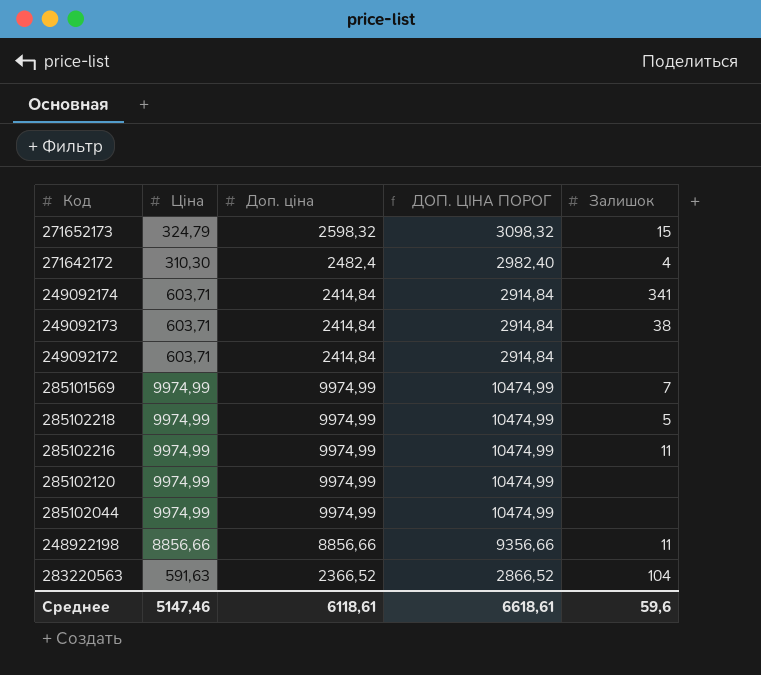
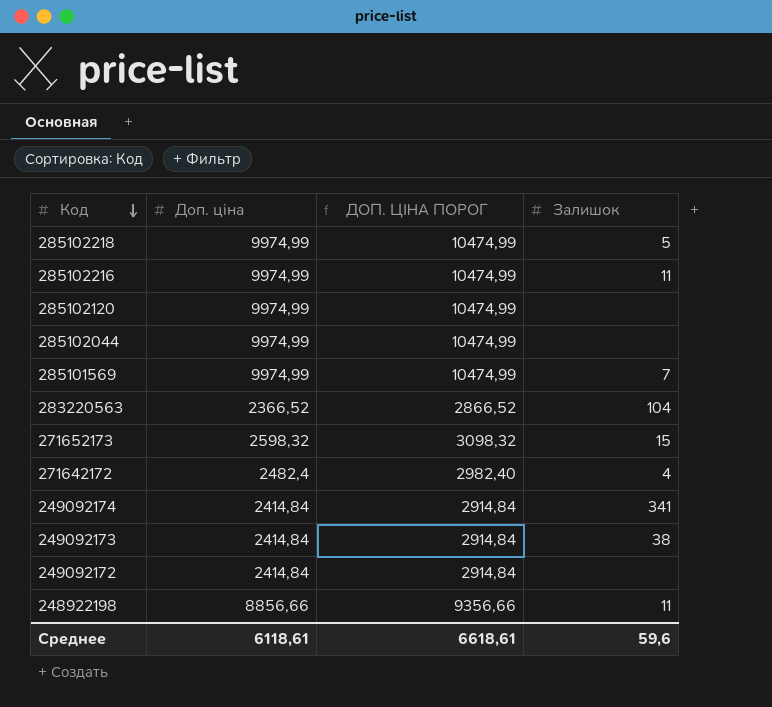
row order: none -> Код descending
column Ціна | position: 2 -> none

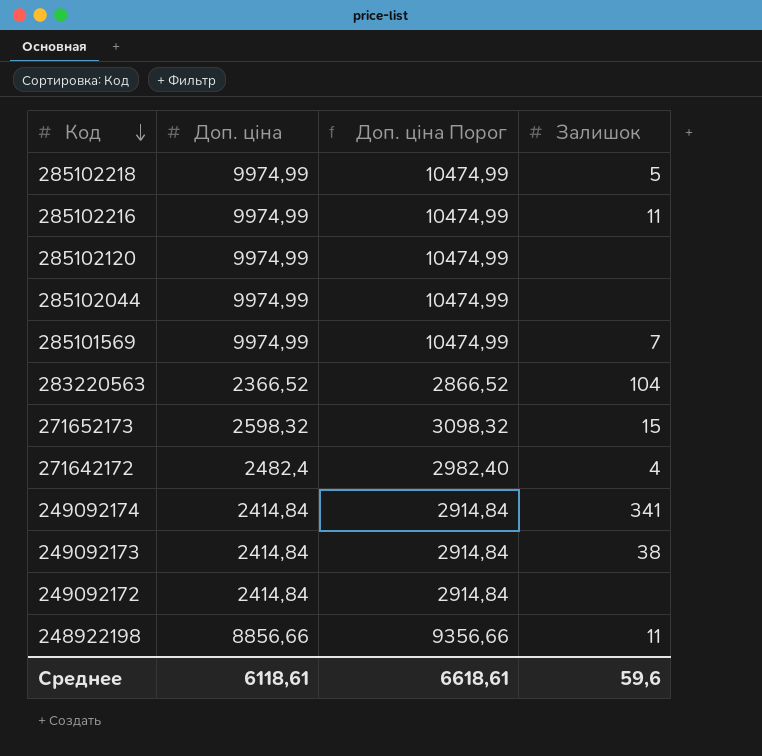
column name: ДОП. ЦІНА ПОРОГ -> Доп. ціна Порог

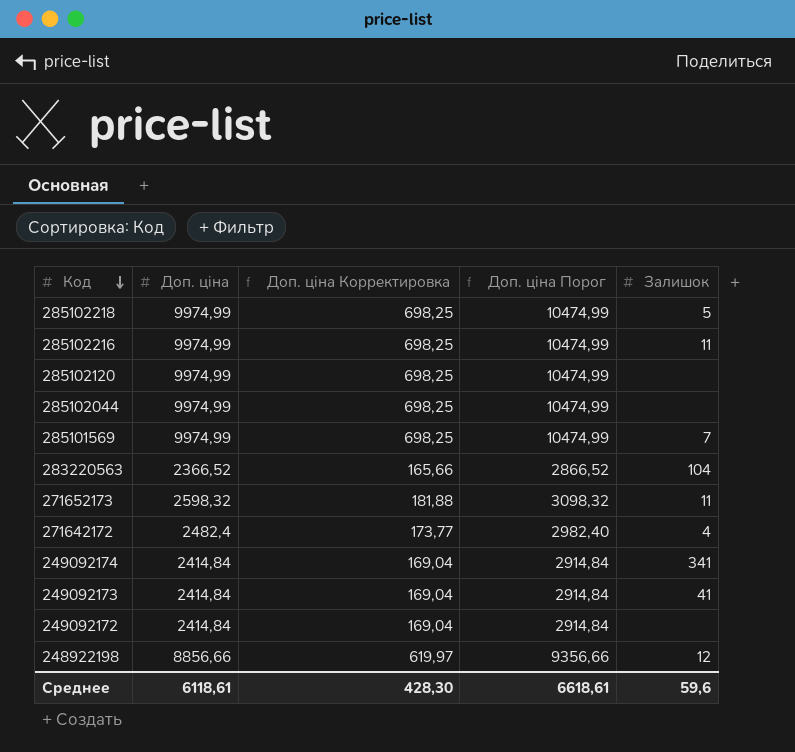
column Доп. ціна Корректировка | formula: none -> [Доп. ціна] * 0,07
271652173 | Залишок: 15 -> 11
249092173 | Залишок: 38 -> 41
248922198 | Залишок: 11 -> 12

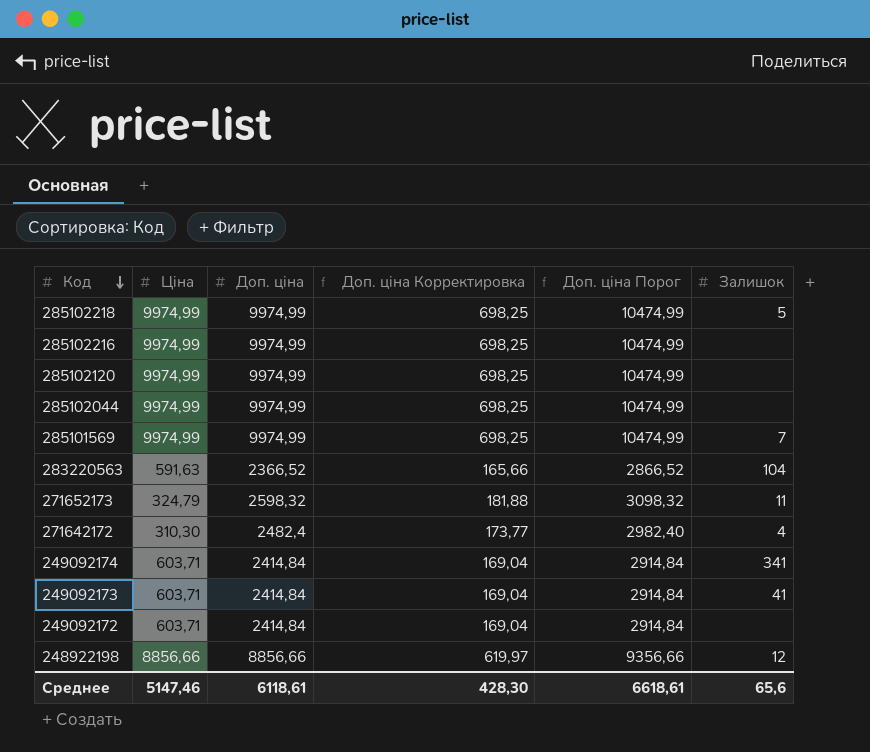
column Ціна | position: none -> 2
285102216 | Залишок: 11 -> none
Среднее | Залишок: 59,6 -> 65,6

